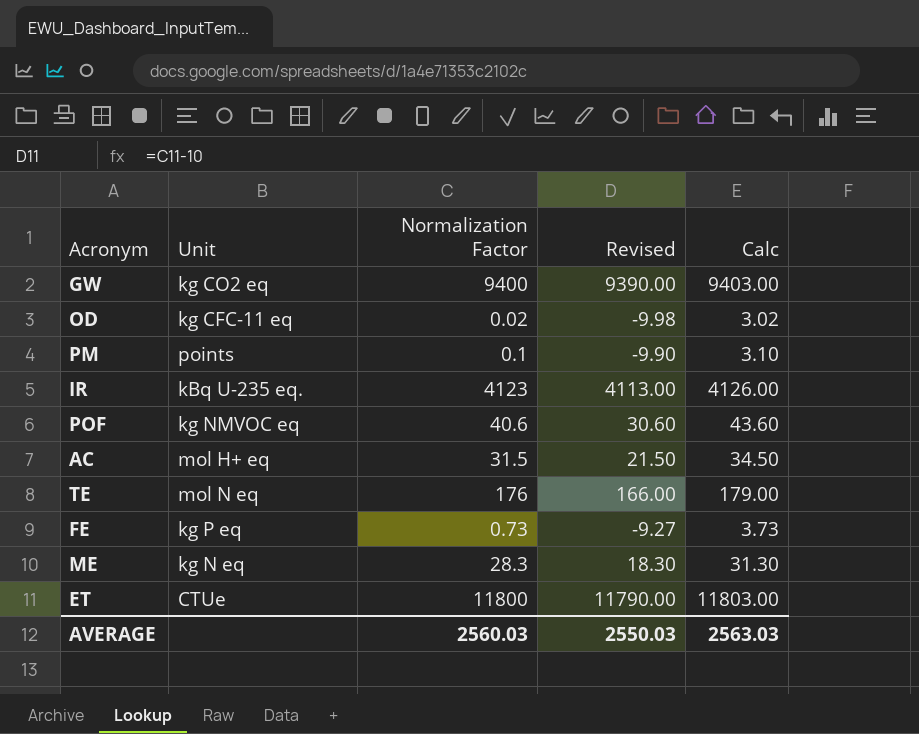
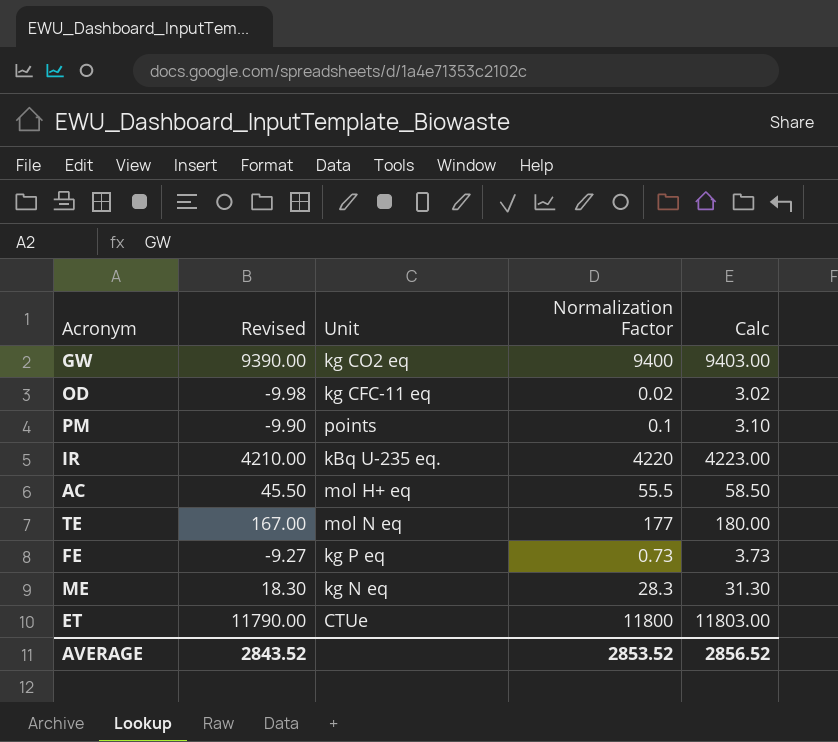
column Revised | position: 4 -> 2
row POF: kg NMVOC eq | 40.6 | 30.60 | 43.60 -> none
IR | Revised: 4113.00 -> 4210.00
IR | Normalization Factor: 4123 -> 4220
IR | Calc: 4126.00 -> 4223.00
AC | Revised: 21.50 -> 45.50
AC | Normalization Factor: 31.5 -> 55.5
AC | Calc: 34.50 -> 58.50
TE | Revised: 166.00 -> 167.00
TE | Normalization Factor: 176 -> 177
TE | Calc: 179.00 -> 180.00
AVERAGE | Revised: 2550.03 -> 2843.52
AVERAGE | Normalization Factor: 2560.03 -> 2853.52
AVERAGE | Calc: 2563.03 -> 2856.52

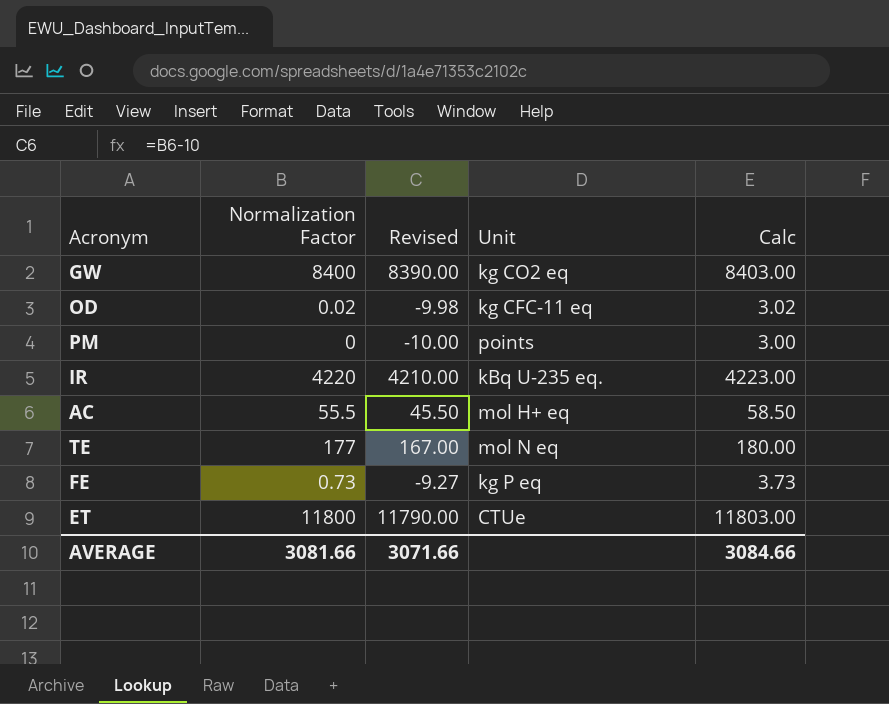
column Normalization Factor | position: 4 -> 2
row ME: 18.30 | kg N eq | 28.3 | 31.30 -> none
GW | Normalization Factor: 9400 -> 8400
GW | Revised: 9390.00 -> 8390.00
GW | Calc: 9403.00 -> 8403.00
PM | Normalization Factor: 0.1 -> 0
PM | Revised: -9.90 -> -10.00
PM | Calc: 3.10 -> 3.00
AVERAGE | Normalization Factor: 2853.52 -> 3081.66
AVERAGE | Revised: 2843.52 -> 3071.66
AVERAGE | Calc: 2856.52 -> 3084.66

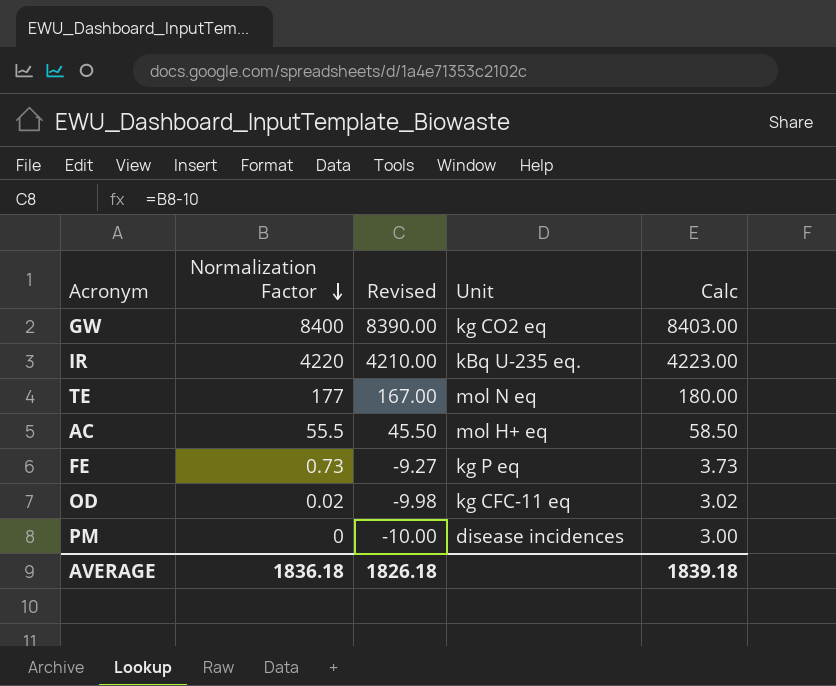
row order: none -> Normalization Factor descending
row ET: 11800 | 11790.00 | CTUe | 11803.00 -> none
PM | Unit: points -> disease incidences
AVERAGE | Normalization Factor: 3081.66 -> 1836.18
AVERAGE | Revised: 3071.66 -> 1826.18
AVERAGE | Calc: 3084.66 -> 1839.18

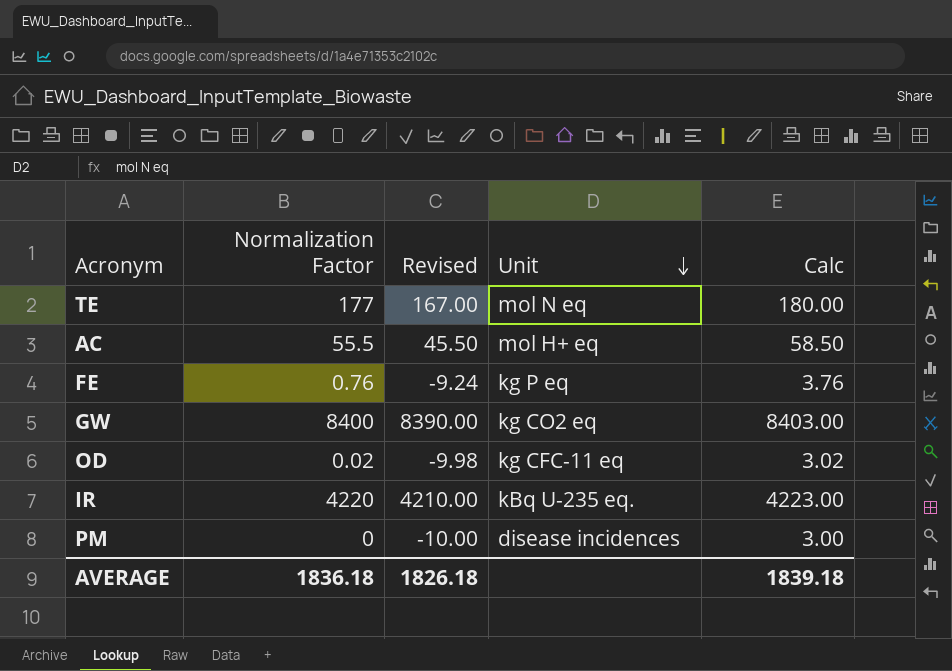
row order: Normalization Factor descending -> Unit descending
FE | Normalization Factor: 0.73 -> 0.76
FE | Revised: -9.27 -> -9.24
FE | Calc: 3.73 -> 3.76

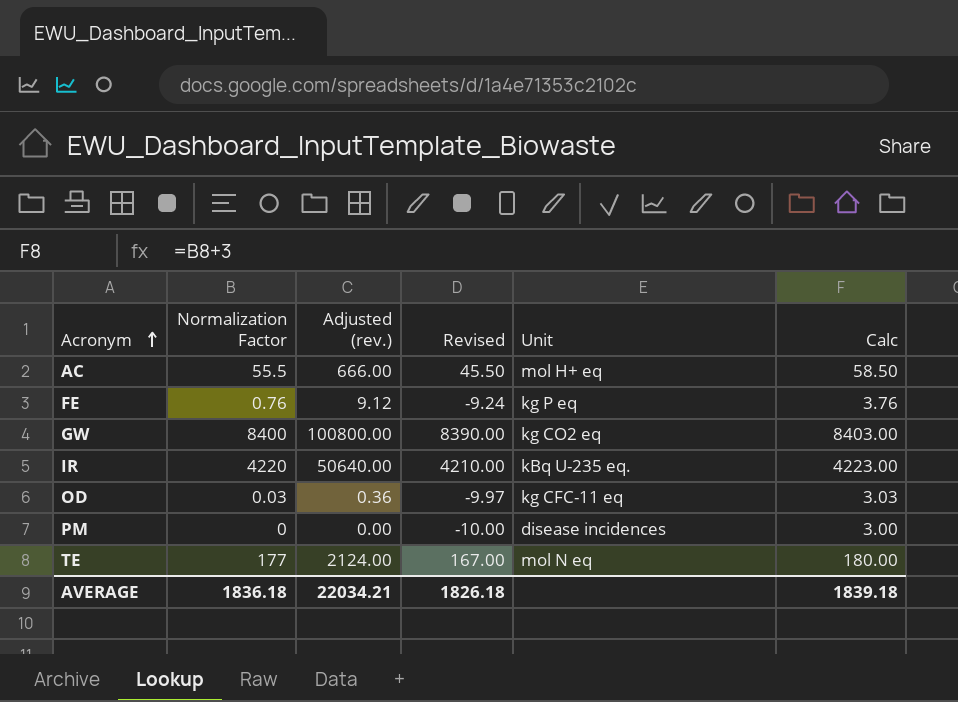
row order: Unit descending -> Acronym ascending
column Adjusted (rev.) | formula: none -> [Normalization Factor] * 12
OD | Normalization Factor: 0.02 -> 0.03
OD | Revised: -9.98 -> -9.97
OD | Calc: 3.02 -> 3.03

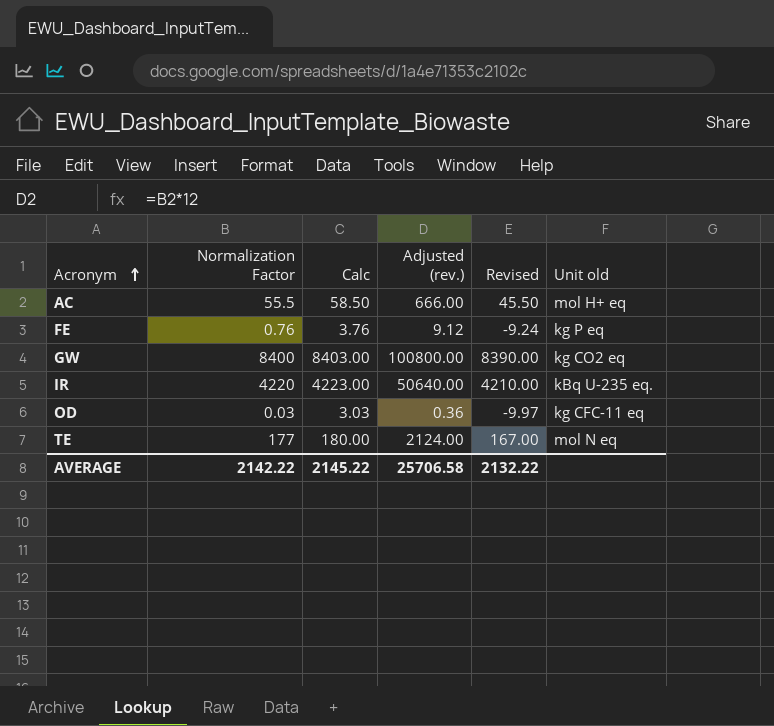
column Calc | position: 6 -> 3
column name: Unit -> Unit old
row PM: 0 | 0.00 | -10.00 | disease incidences | 3.00 -> none
AVERAGE | Normalization Factor: 1836.18 -> 2142.22
AVERAGE | Calc: 1839.18 -> 2145.22
AVERAGE | Adjusted (rev.): 22034.21 -> 25706.58
AVERAGE | Revised: 1826.18 -> 2132.22

